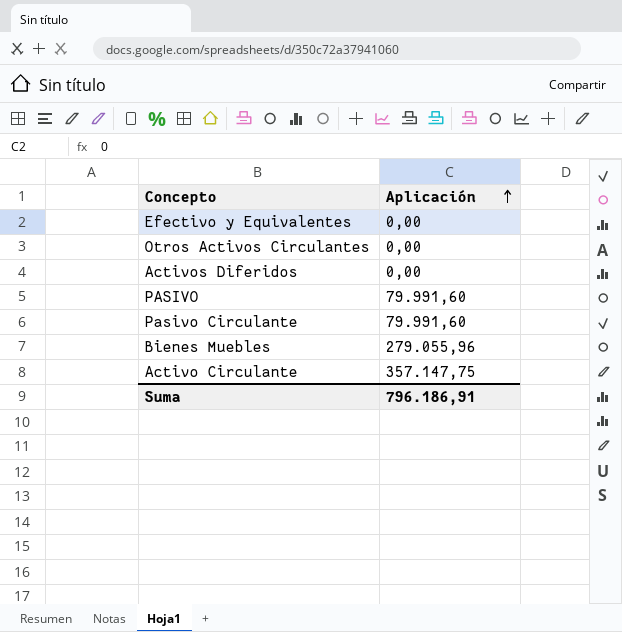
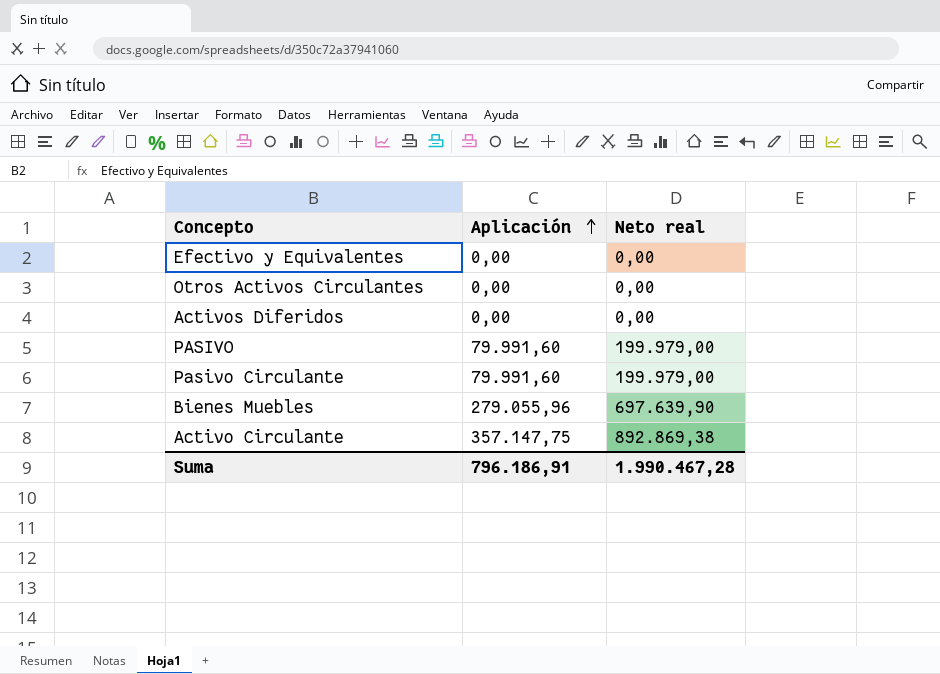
column Neto real | formula: none -> [Aplicación] * 2,5

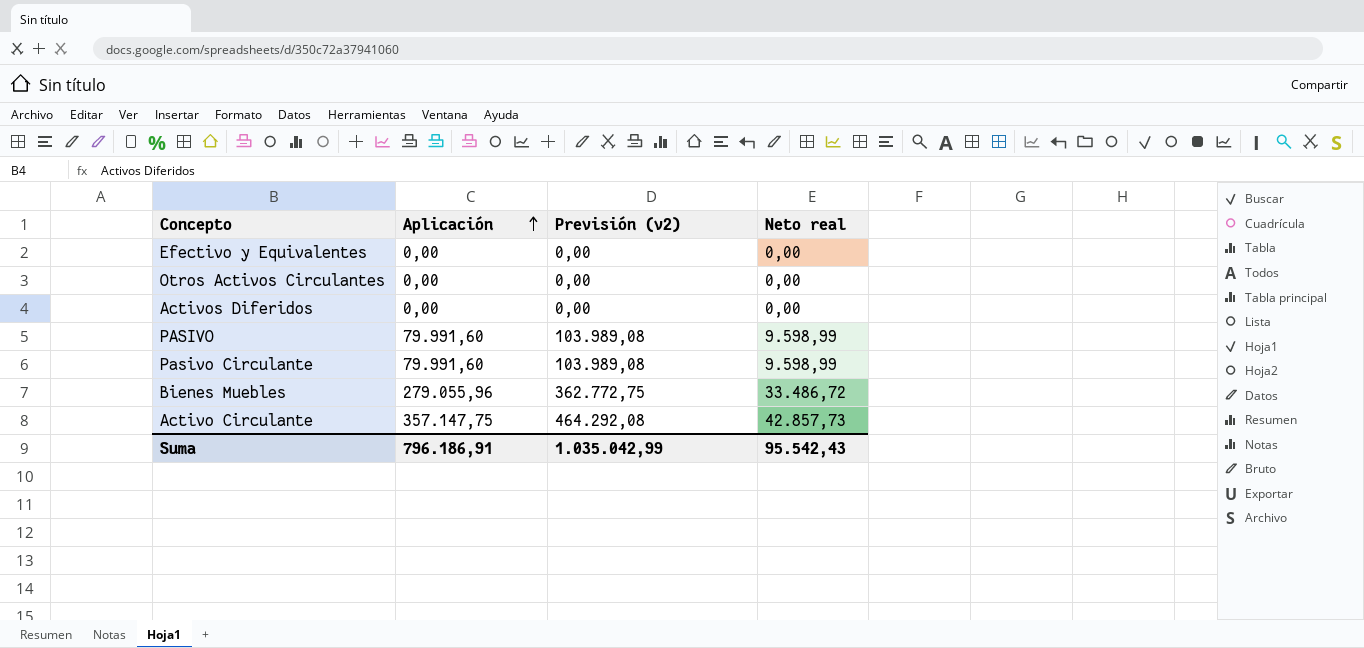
column Previsión (v2) | formula: none -> [Aplicación] * 1,3
column Neto real | formula: [Aplicación] * 2,5 -> [Aplicación] * 0,12
Suma | Neto real: 1.990.467,28 -> 95.542,43

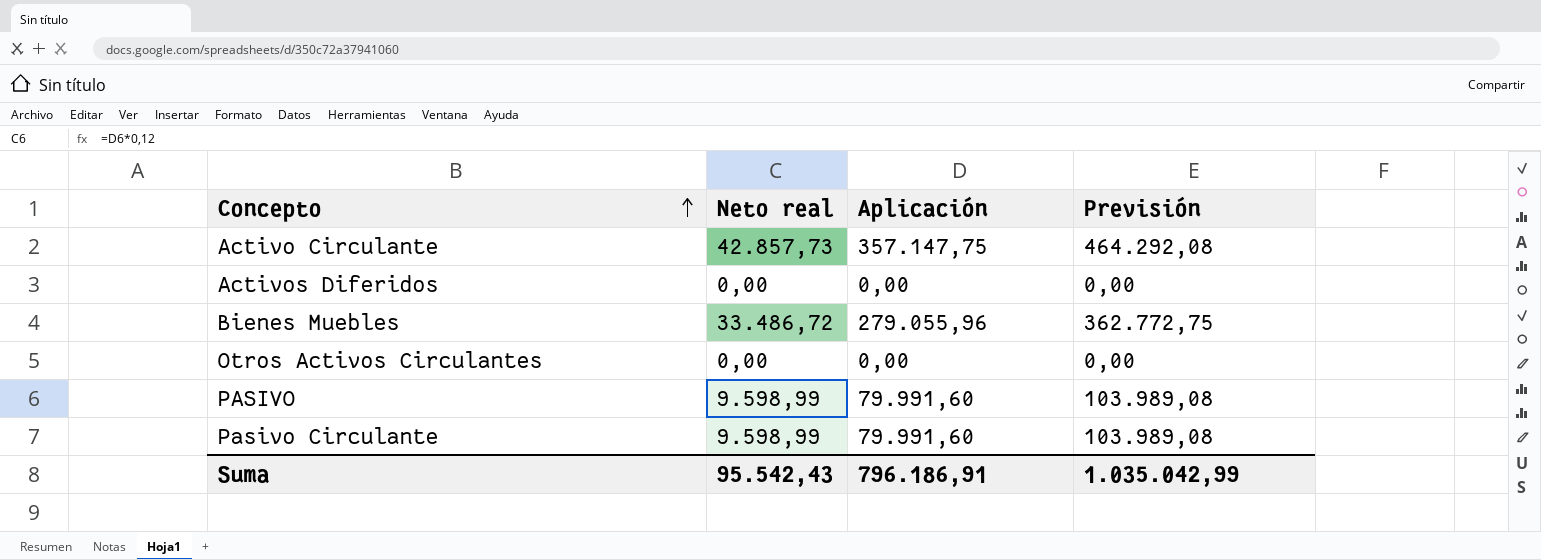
row order: Aplicación ascending -> Concepto ascending
column Neto real | position: 4 -> 2
column name: Previsión (v2) -> Previsión
row Efectivo y Equivalentes: 0,00 | 0,00 | 0,00 -> none

